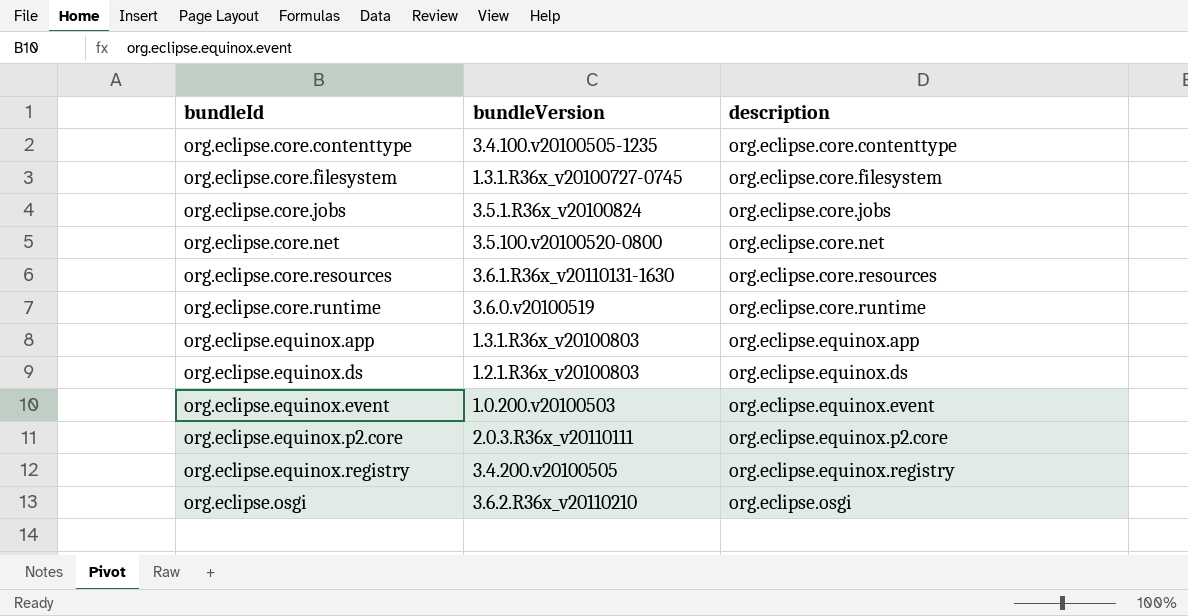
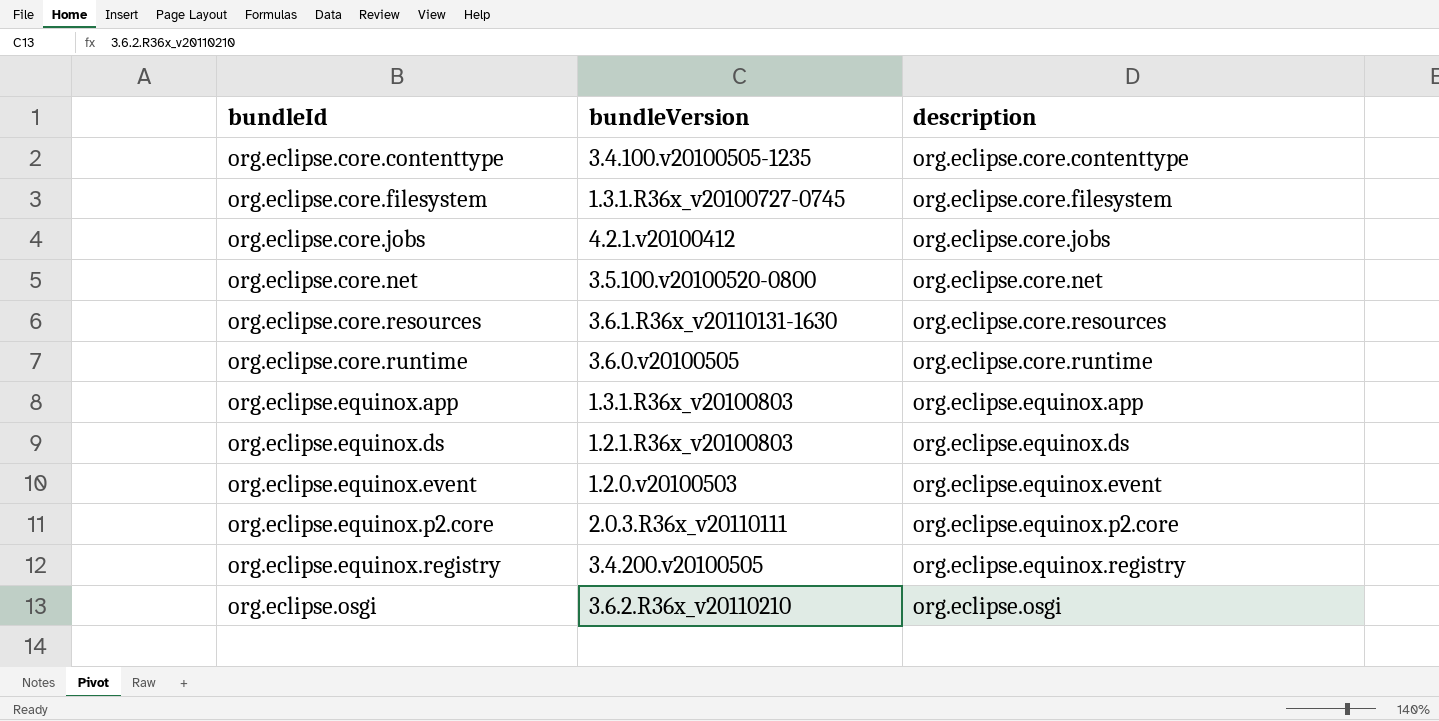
org.eclipse.core.jobs | bundleVersion: 3.5.1.R36x_v20100824 -> 4.2.1.v20100412
org.eclipse.core.runtime | bundleVersion: 3.6.0.v20100519 -> 3.6.0.v20100505
org.eclipse.equinox.event | bundleVersion: 1.0.200.v20100503 -> 1.2.0.v20100503

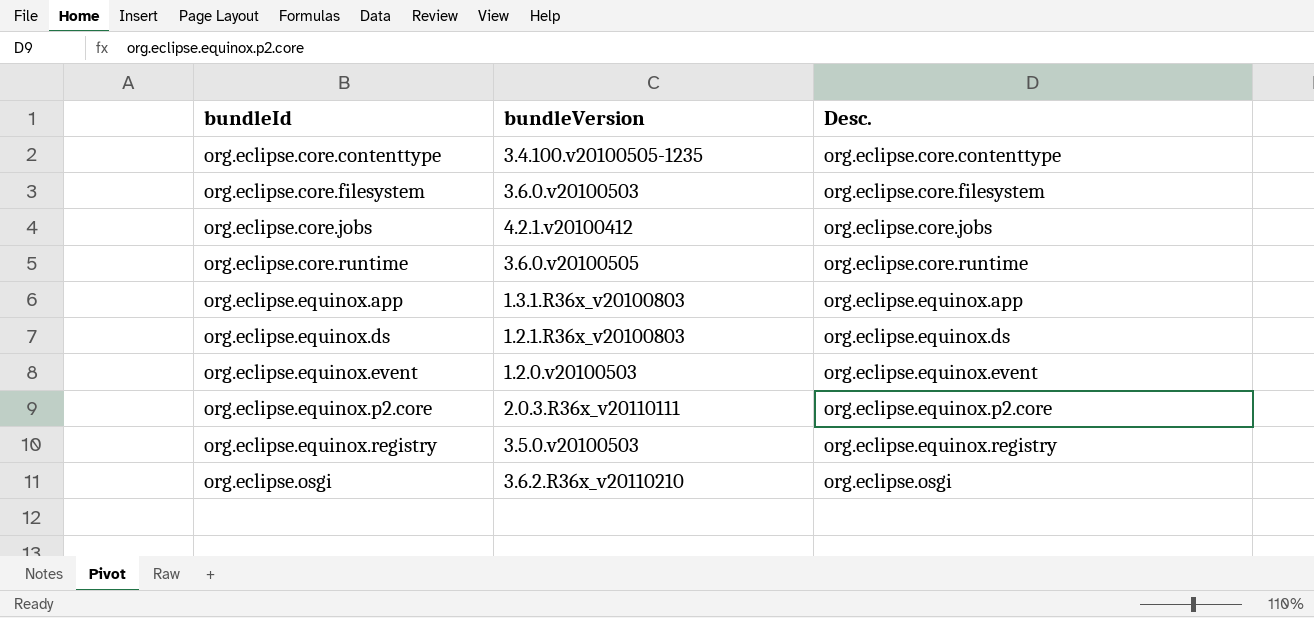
column name: description -> Desc.
row org.eclipse.core.net: 3.5.100.v20100520-0800 | org.eclipse.core.net -> none
row org.eclipse.core.resources: 3.6.1.R36x_v20110131-1630 | org.eclipse.core.resources -> none
org.eclipse.core.filesystem | bundleVersion: 1.3.1.R36x_v20100727-0745 -> 3.6.0.v20100503
org.eclipse.equinox.registry | bundleVersion: 3.4.200.v20100505 -> 3.5.0.v20100503

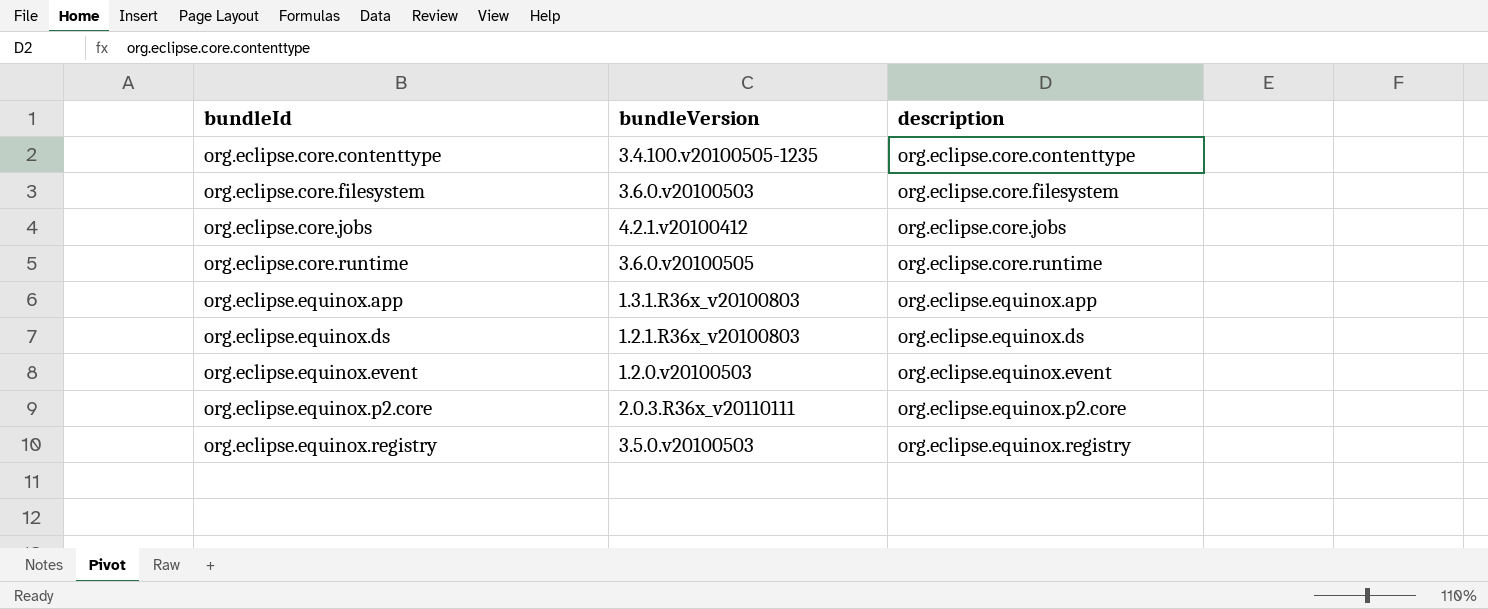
column name: Desc. -> description
row org.eclipse.osgi: 3.6.2.R36x_v20110210 | org.eclipse.osgi -> none

